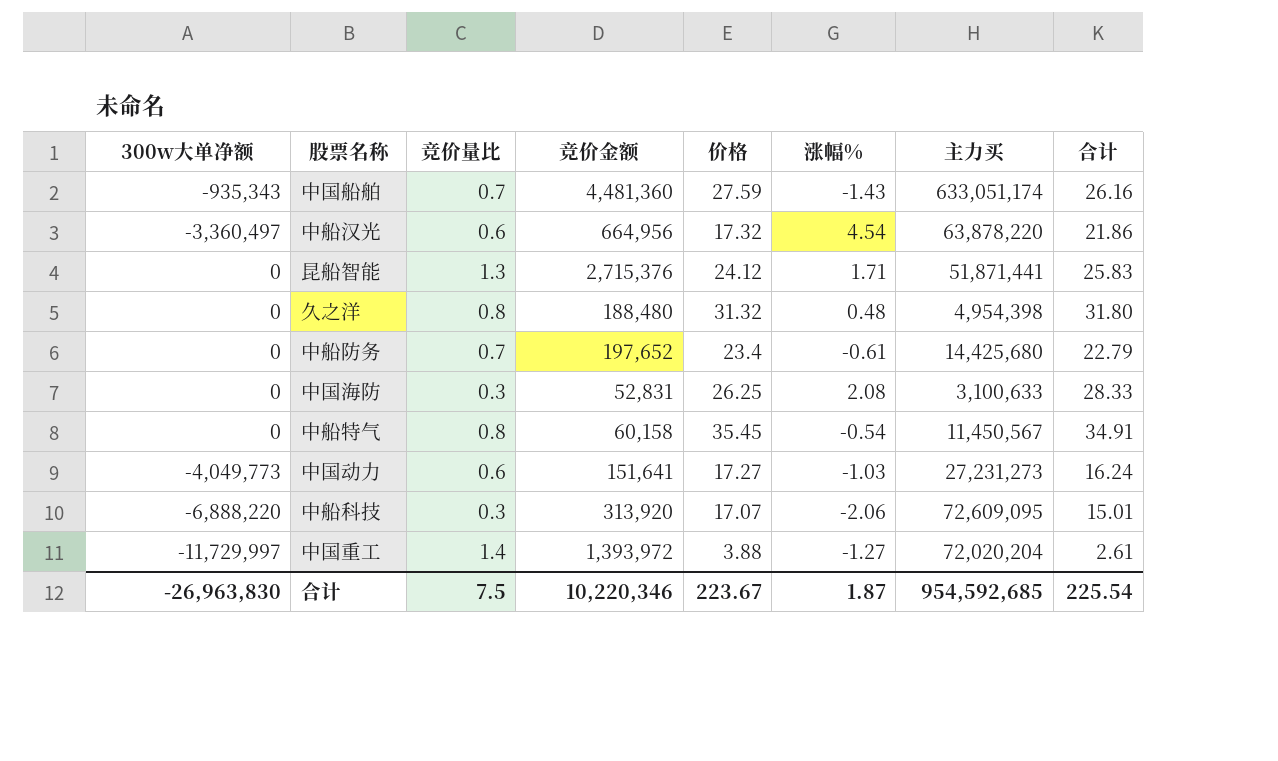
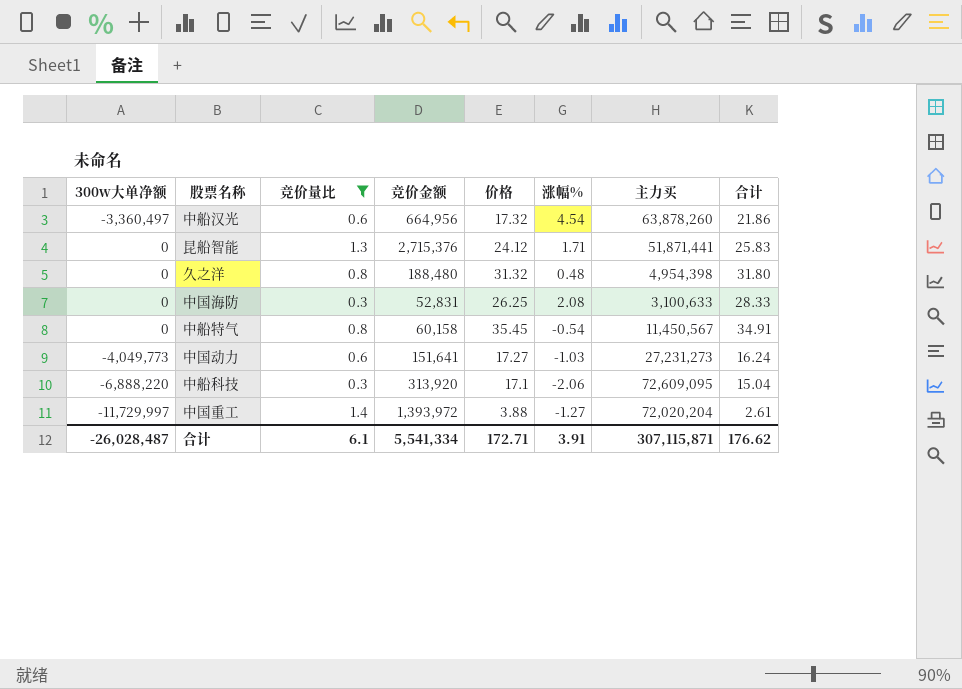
filter: none -> 竞价量比 != 0.7
中船汉光 | 主力买: 63,878,220 -> 63,878,260
中船科技 | 价格: 17.07 -> 17.1
中船科技 | 合计: 15.01 -> 15.04
合计 | 300w大单净额: -26,963,830 -> -26,028,487
合计 | 竞价量比: 7.5 -> 6.1
合计 | 竞价金额: 10,220,346 -> 5,541,334
合计 | 价格: 223.67 -> 172.71
合计 | 涨幅%: 1.87 -> 3.91
合计 | 主力买: 954,592,685 -> 307,115,871
合计 | 合计: 225.54 -> 176.62

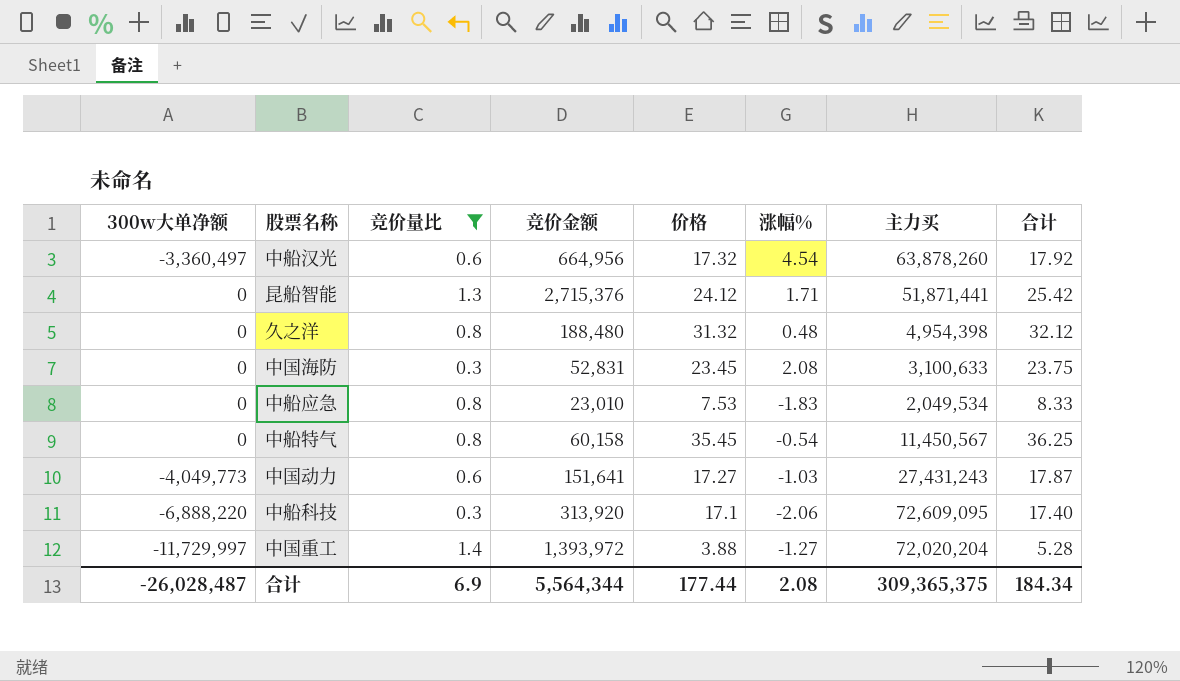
column 合计 | formula: [价格] + [涨幅%] -> [竞价量比] + [价格]
中国海防 | 价格: 26.25 -> 23.45
row 中船应急: none -> 0 | 0.8 | 23,010 | 7.53 | -1.83 | 2,049,534 | 8.33
中国动力 | 主力买: 27,231,273 -> 27,431,243
合计 | 竞价量比: 6.1 -> 6.9
合计 | 竞价金额: 5,541,334 -> 5,564,344
合计 | 价格: 172.71 -> 177.44
合计 | 涨幅%: 3.91 -> 2.08
合计 | 主力买: 307,115,871 -> 309,365,375
合计 | 合计: 176.62 -> 184.34

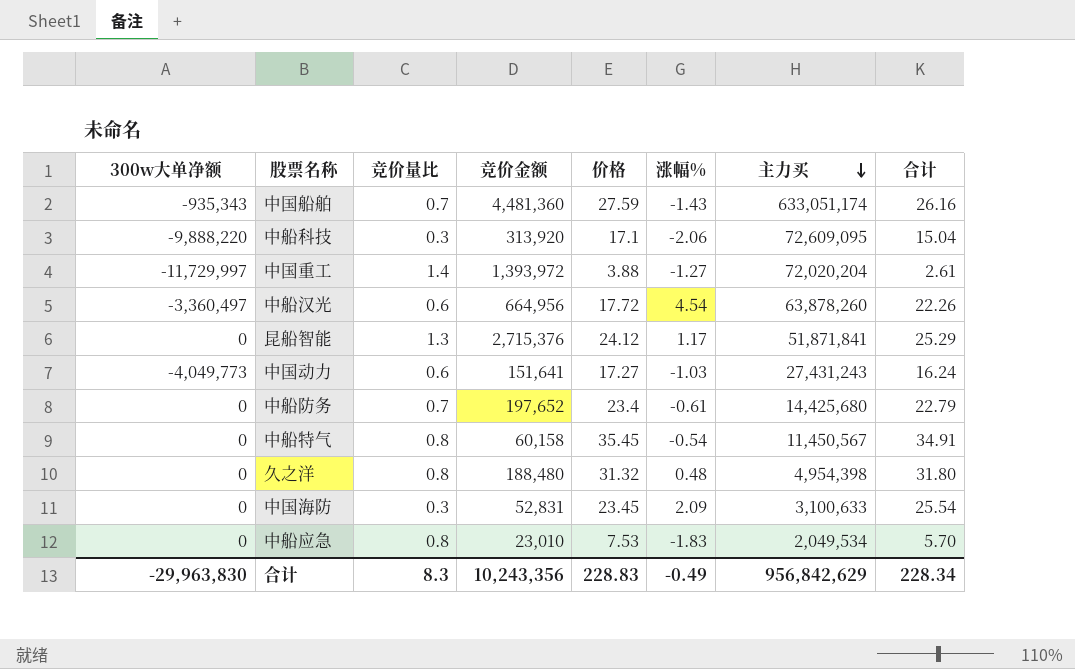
filter: 竞价量比 != 0.7 -> none
row order: none -> 主力买 descending
column 合计 | formula: [竞价量比] + [价格] -> [价格] + [涨幅%]
中船科技 | 300w大单净额: -6,888,220 -> -9,888,220
中船汉光 | 价格: 17.32 -> 17.72
昆船智能 | 涨幅%: 1.71 -> 1.17
昆船智能 | 主力买: 51,871,441 -> 51,871,841
中国海防 | 涨幅%: 2.08 -> 2.09
合计 | 300w大单净额: -26,028,487 -> -29,963,830
合计 | 竞价量比: 6.9 -> 8.3
合计 | 竞价金额: 5,564,344 -> 10,243,356
合计 | 价格: 177.44 -> 228.83
合计 | 涨幅%: 2.08 -> -0.49
合计 | 主力买: 309,365,375 -> 956,842,629
合计 | 合计: 184.34 -> 228.34

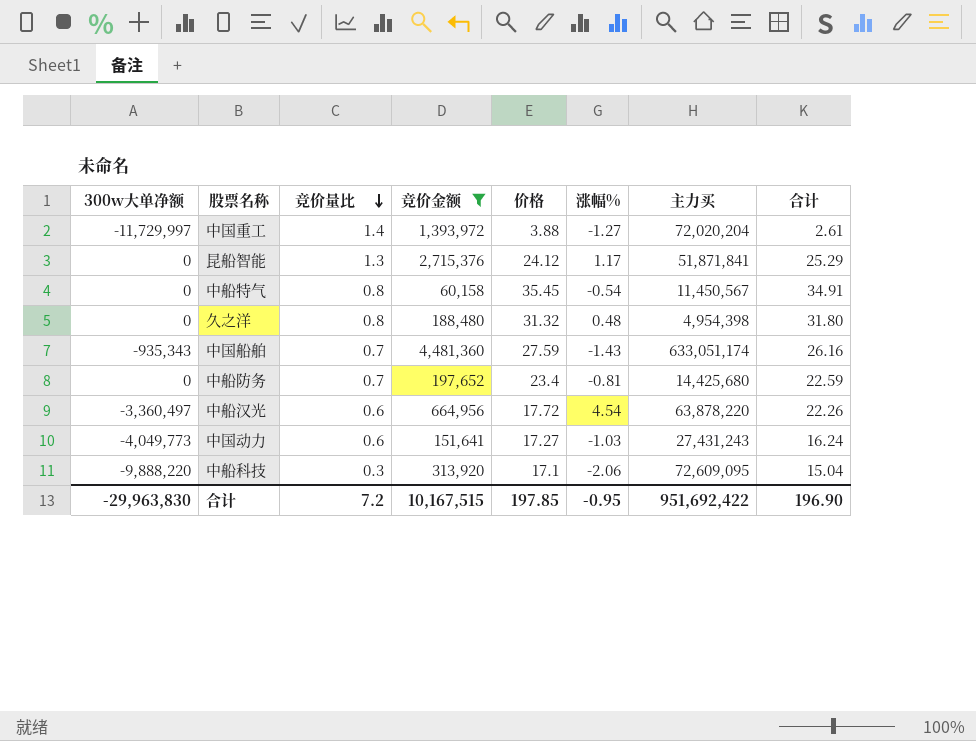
filter: none -> 竞价金额 >= 60,158
row order: 主力买 descending -> 竞价量比 descending
中船防务 | 涨幅%: -0.61 -> -0.81
中船防务 | 合计: 22.79 -> 22.59
中船汉光 | 主力买: 63,878,260 -> 63,878,220
合计 | 竞价量比: 8.3 -> 7.2
合计 | 竞价金额: 10,243,356 -> 10,167,515
合计 | 价格: 228.83 -> 197.85
合计 | 涨幅%: -0.49 -> -0.95
合计 | 主力买: 956,842,629 -> 951,692,422
合计 | 合计: 228.34 -> 196.90

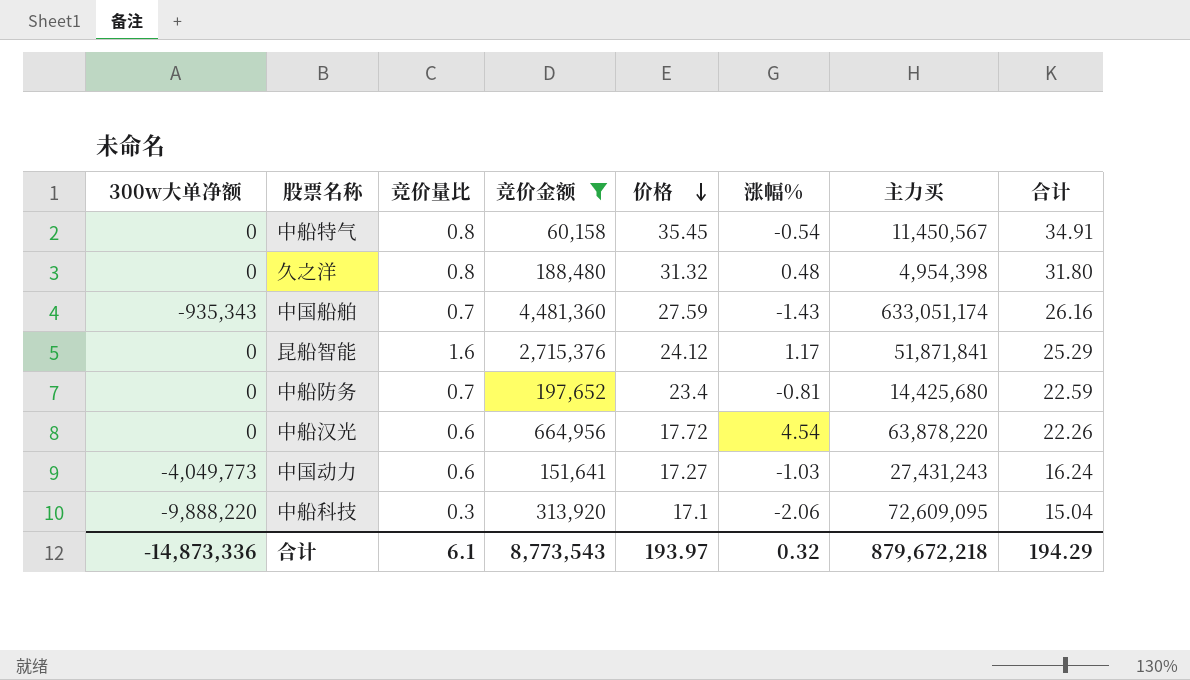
row order: 竞价量比 descending -> 价格 descending
row 中国重工: -11,729,997 | 1.4 | 1,393,972 | 3.88 | -1.27 | 72,020,204 | 2.61 -> none
昆船智能 | 竞价量比: 1.3 -> 1.6
中船汉光 | 300w大单净额: -3,360,497 -> 0
合计 | 300w大单净额: -29,963,830 -> -14,873,336
合计 | 竞价量比: 7.2 -> 6.1
合计 | 竞价金额: 10,167,515 -> 8,773,543
合计 | 价格: 197.85 -> 193.97
合计 | 涨幅%: -0.95 -> 0.32
合计 | 主力买: 951,692,422 -> 879,672,218
合计 | 合计: 196.90 -> 194.29

